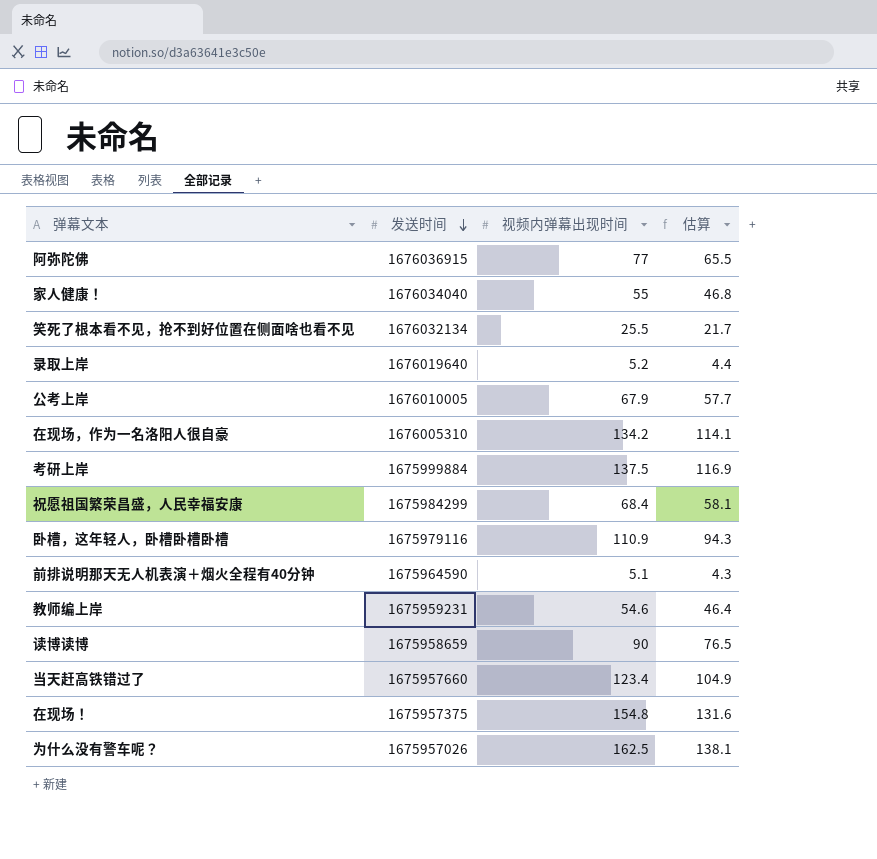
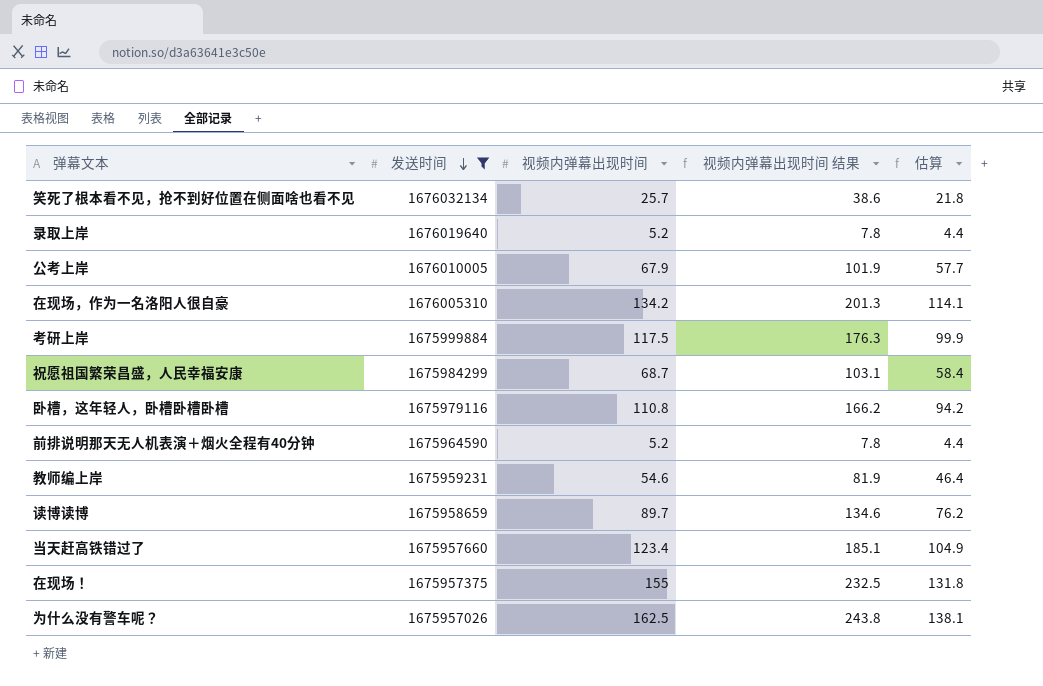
filter: none -> 发送时间 <= 1676032134
column 视频内弹幕出现时间 结果 | formula: none -> [视频内弹幕出现时间] * 1.5
笑死了根本看不见，抢不到好位置在侧面啥也看不见 | 视频内弹幕出现时间: 25.5 -> 25.7
笑死了根本看不见，抢不到好位置在侧面啥也看不见 | 估算: 21.7 -> 21.8
考研上岸 | 视频内弹幕出现时间: 137.5 -> 117.5
考研上岸 | 估算: 116.9 -> 99.9
祝愿祖国繁荣昌盛，人民幸福安康 | 视频内弹幕出现时间: 68.4 -> 68.7
祝愿祖国繁荣昌盛，人民幸福安康 | 估算: 58.1 -> 58.4
卧槽，这年轻人，卧槽卧槽卧槽 | 视频内弹幕出现时间: 110.9 -> 110.8
卧槽，这年轻人，卧槽卧槽卧槽 | 估算: 94.3 -> 94.2
前排说明那天无人机表演＋烟火全程有40分钟 | 视频内弹幕出现时间: 5.1 -> 5.2
前排说明那天无人机表演＋烟火全程有40分钟 | 估算: 4.3 -> 4.4
读博读博 | 视频内弹幕出现时间: 90 -> 89.7
读博读博 | 估算: 76.5 -> 76.2
在现场！ | 视频内弹幕出现时间: 154.8 -> 155
在现场！ | 估算: 131.6 -> 131.8

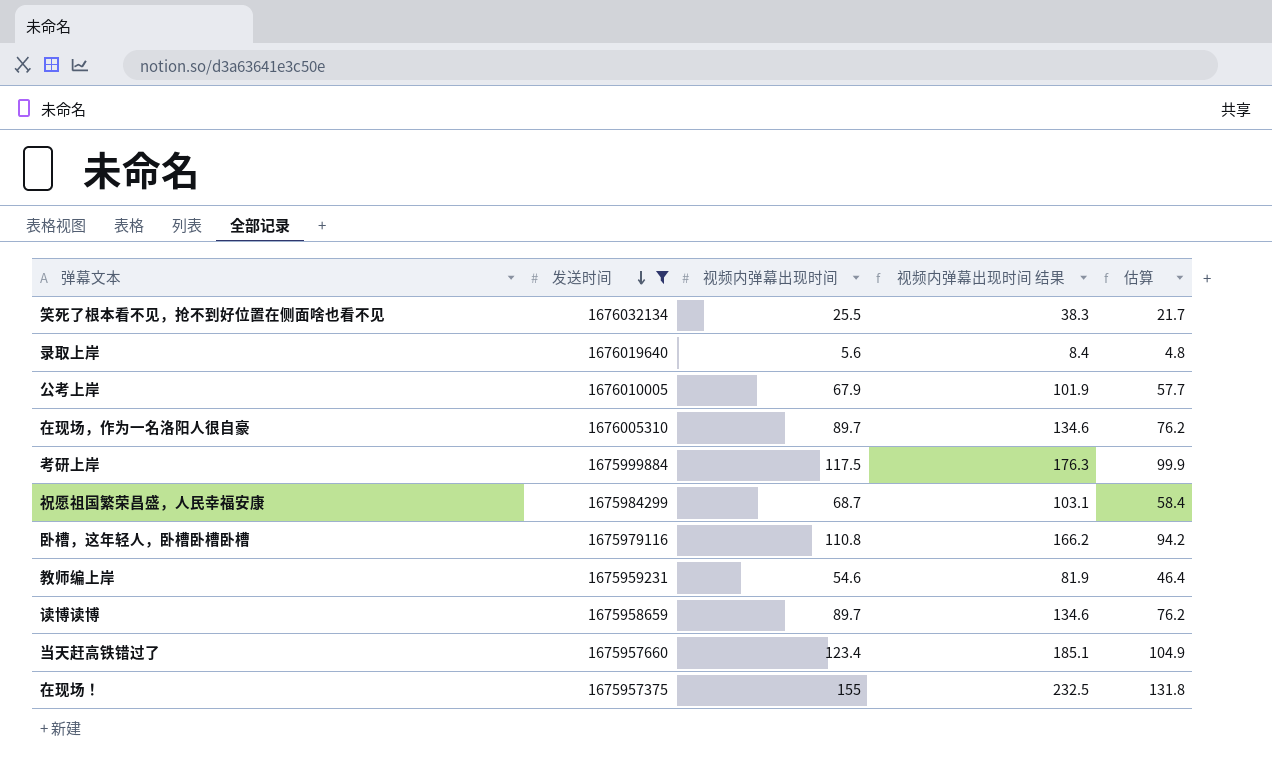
row 前排说明那天无人机表演＋烟火全程有40分钟: 1675964590 | 5.2 | 7.8 | 4.4 -> none
row 为什么没有警车呢？: 1675957026 | 162.5 | 243.8 | 138.1 -> none
笑死了根本看不见，抢不到好位置在侧面啥也看不见 | 视频内弹幕出现时间: 25.7 -> 25.5
笑死了根本看不见，抢不到好位置在侧面啥也看不见 | 视频内弹幕出现时间 结果: 38.6 -> 38.3
笑死了根本看不见，抢不到好位置在侧面啥也看不见 | 估算: 21.8 -> 21.7
录取上岸 | 视频内弹幕出现时间: 5.2 -> 5.6
录取上岸 | 视频内弹幕出现时间 结果: 7.8 -> 8.4
录取上岸 | 估算: 4.4 -> 4.8
在现场，作为一名洛阳人很自豪 | 视频内弹幕出现时间: 134.2 -> 89.7
在现场，作为一名洛阳人很自豪 | 视频内弹幕出现时间 结果: 201.3 -> 134.6
在现场，作为一名洛阳人很自豪 | 估算: 114.1 -> 76.2

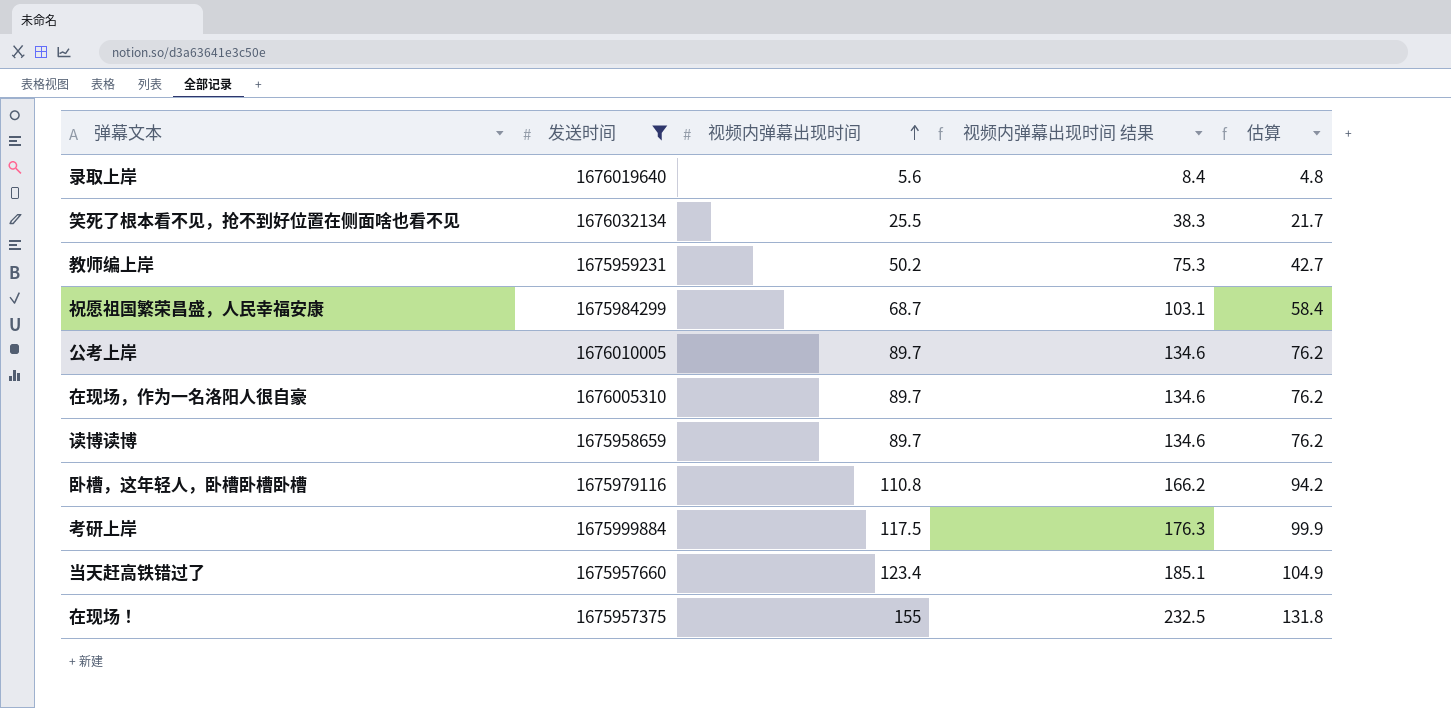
row order: 发送时间 descending -> 视频内弹幕出现时间 ascending
教师编上岸 | 视频内弹幕出现时间: 54.6 -> 50.2
教师编上岸 | 视频内弹幕出现时间 结果: 81.9 -> 75.3
教师编上岸 | 估算: 46.4 -> 42.7
公考上岸 | 视频内弹幕出现时间: 67.9 -> 89.7
公考上岸 | 视频内弹幕出现时间 结果: 101.9 -> 134.6
公考上岸 | 估算: 57.7 -> 76.2

